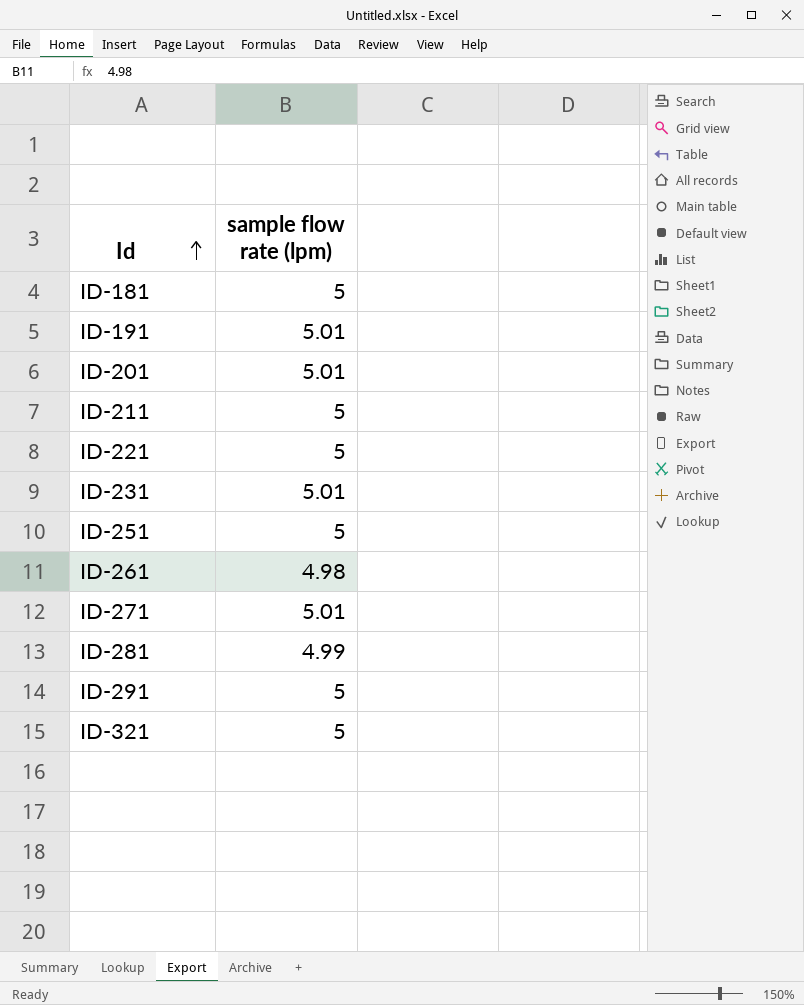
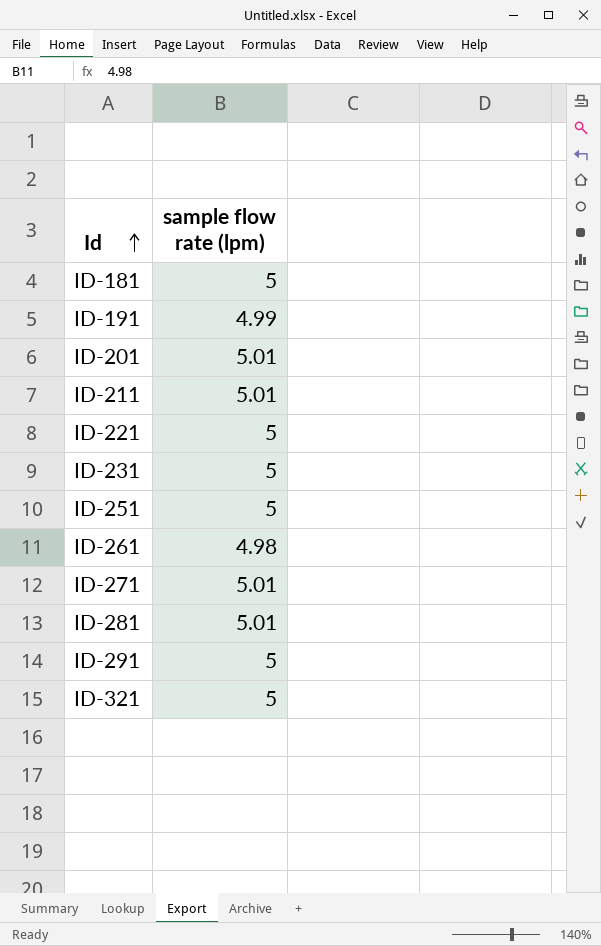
ID-191 | sample flow rate (lpm): 5.01 -> 4.99
ID-211 | sample flow rate (lpm): 5 -> 5.01
ID-231 | sample flow rate (lpm): 5.01 -> 5
ID-281 | sample flow rate (lpm): 4.99 -> 5.01

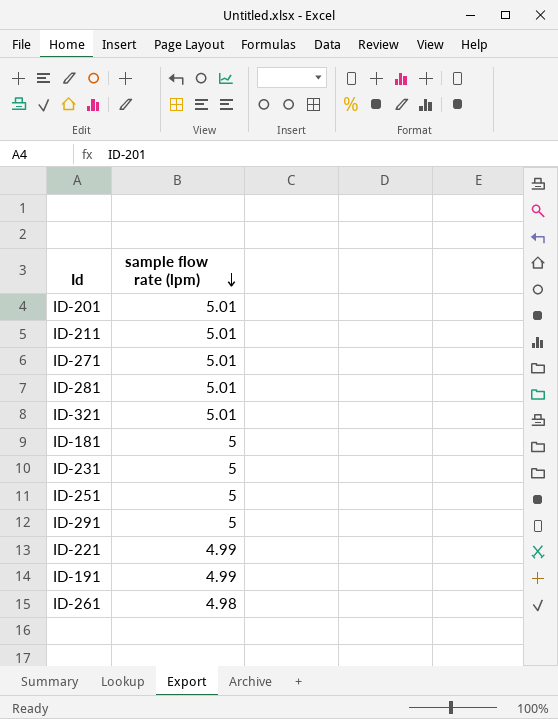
row order: Id ascending -> sample flow rate (lpm) descending
ID-321 | sample flow rate (lpm): 5 -> 5.01
ID-221 | sample flow rate (lpm): 5 -> 4.99

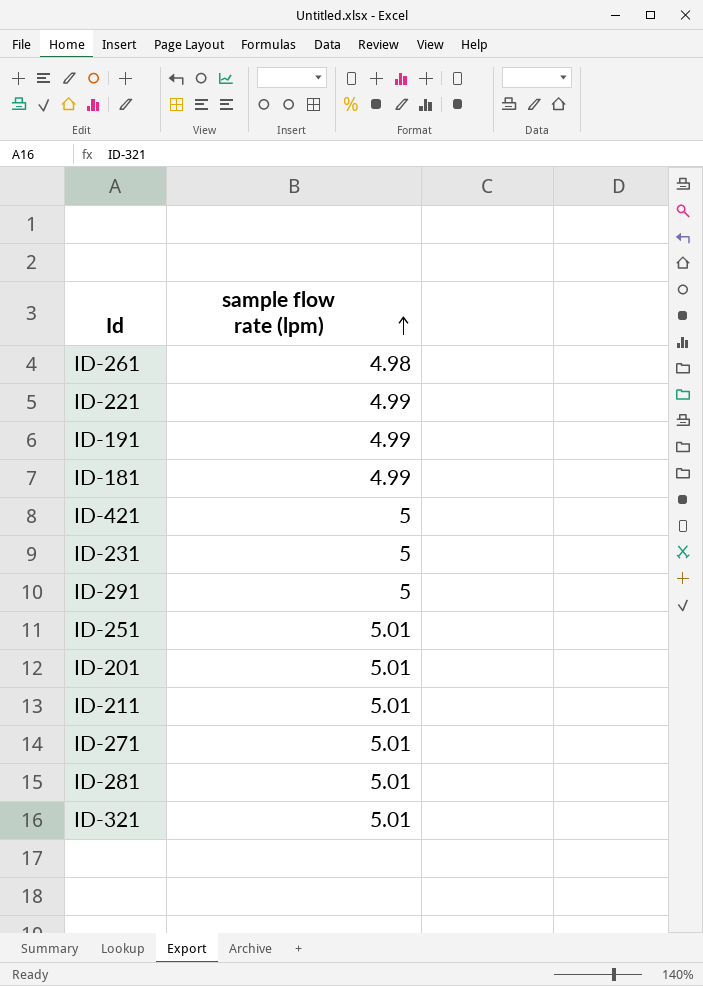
row order: sample flow rate (lpm) descending -> sample flow rate (lpm) ascending
ID-181 | sample flow rate (lpm): 5 -> 4.99
row ID-421: none -> 5
ID-251 | sample flow rate (lpm): 5 -> 5.01

